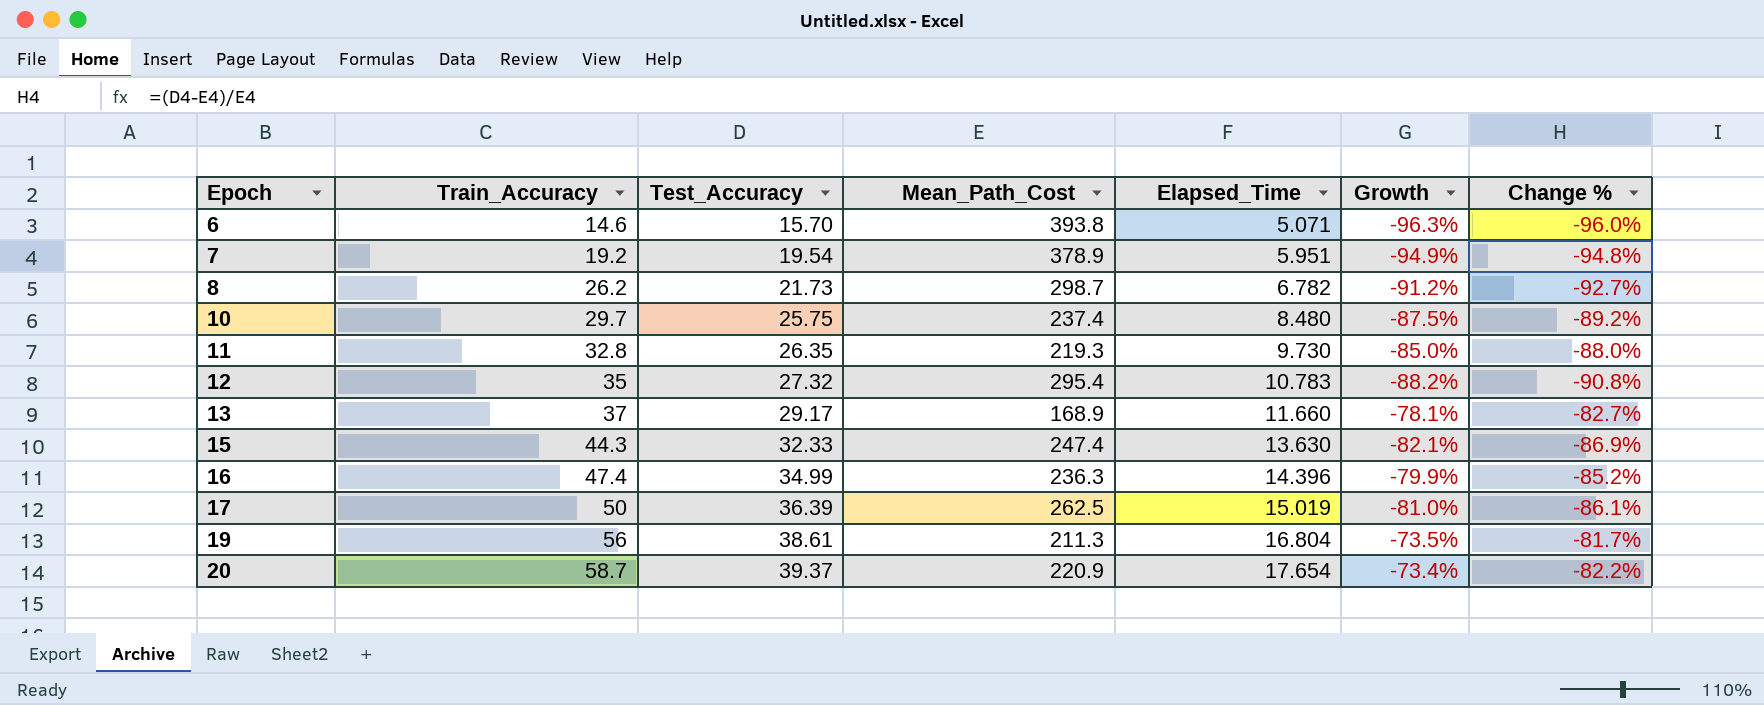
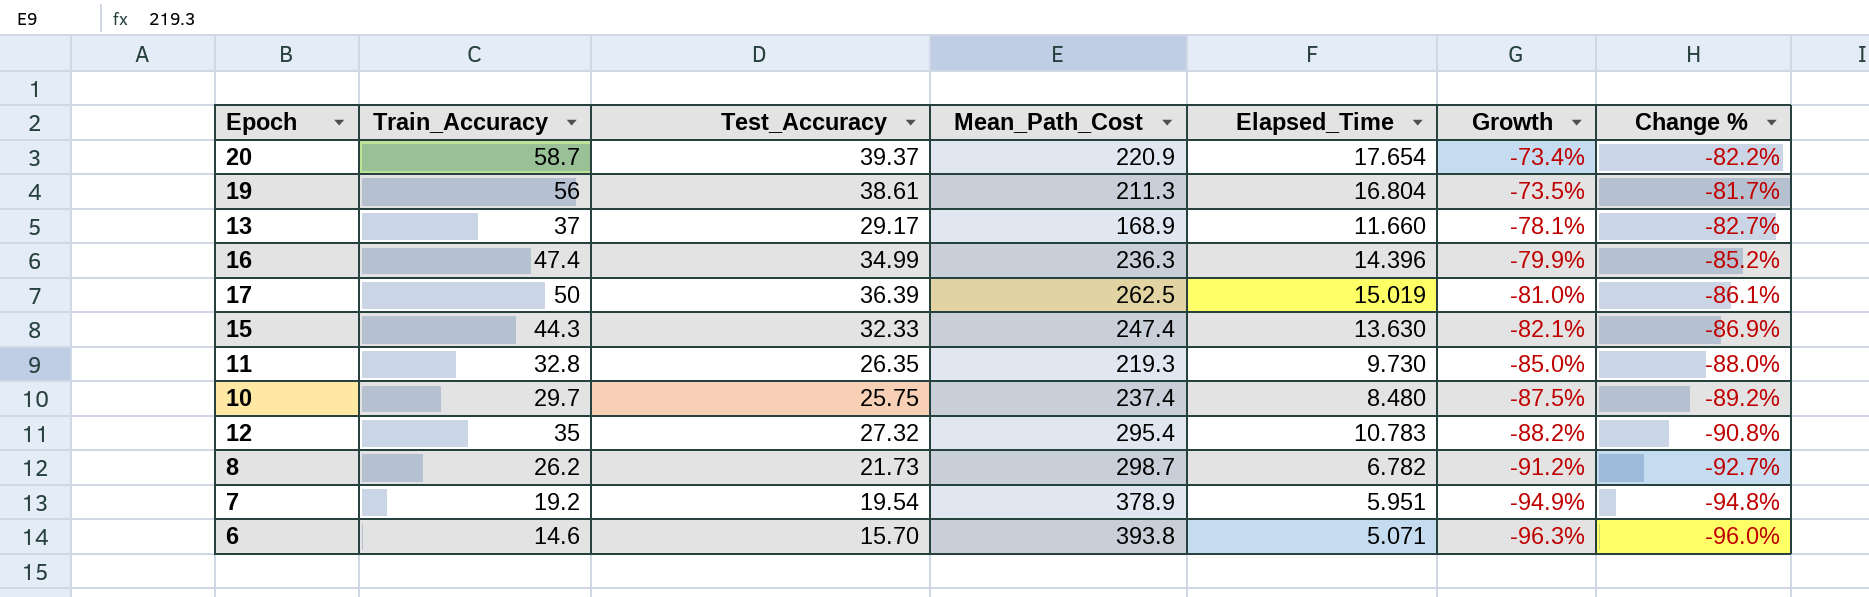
row order: Epoch ascending -> Growth descending

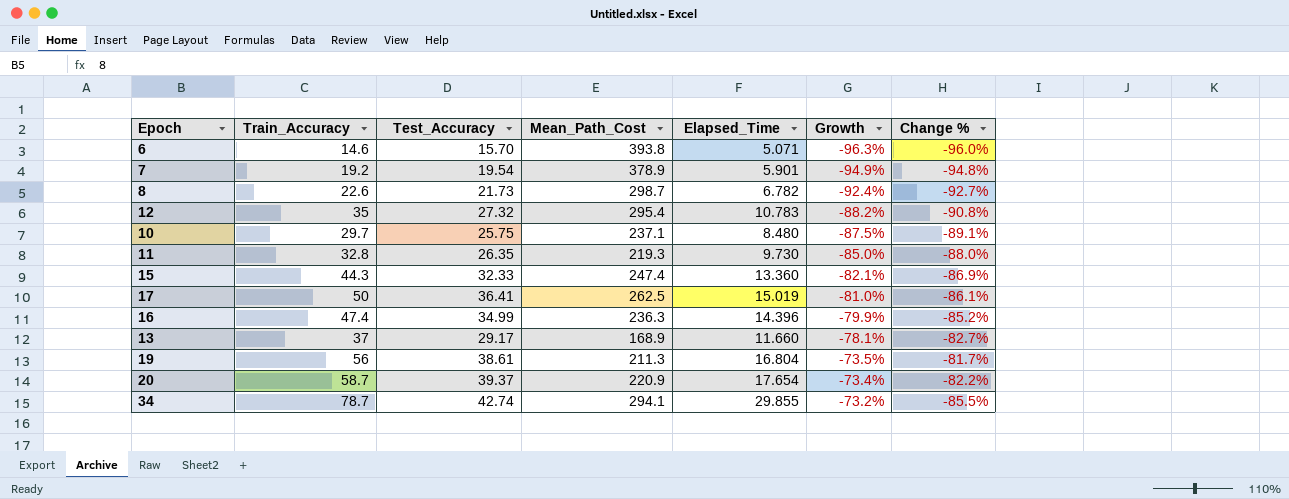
row order: Growth descending -> Growth ascending
7 | Elapsed_Time: 5.951 -> 5.901
8 | Train_Accuracy: 26.2 -> 22.6
8 | Growth: -91.2% -> -92.4%
10 | Mean_Path_Cost: 237.4 -> 237.1
10 | Change %: -89.2% -> -89.1%
15 | Elapsed_Time: 13.630 -> 13.360
17 | Test_Accuracy: 36.39 -> 36.41
row 34: none -> 78.7 | 42.74 | 294.1 | 29.855 | -73.2% | -85.5%

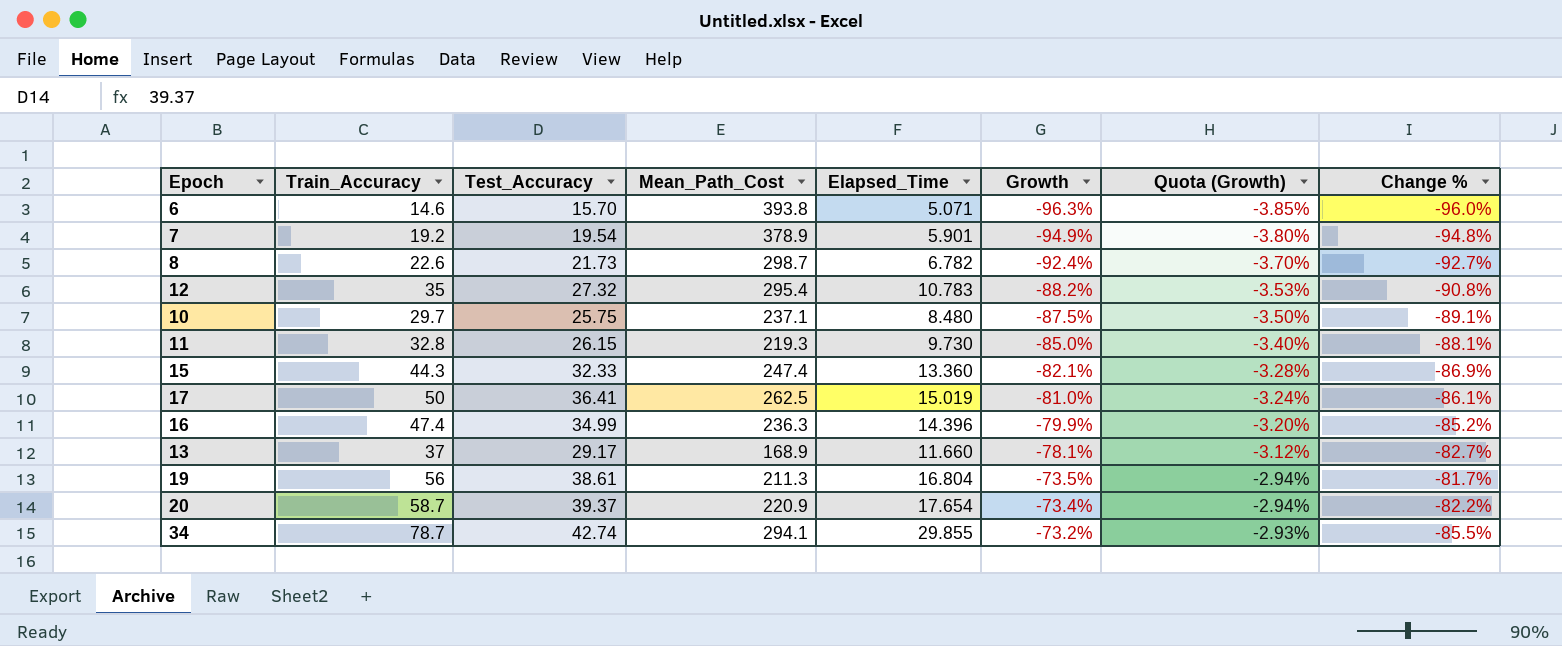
column Quota (Growth) | formula: none -> [Growth] * 0.04
11 | Test_Accuracy: 26.35 -> 26.15
11 | Change %: -88.0% -> -88.1%

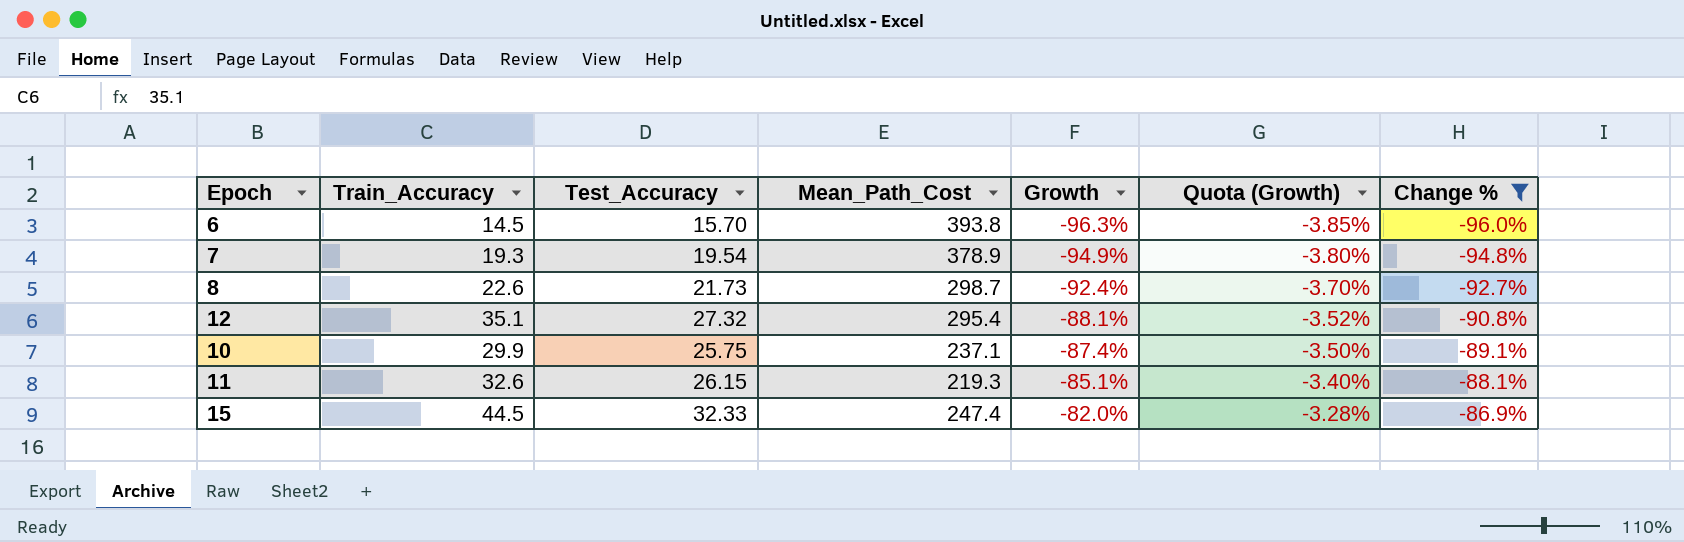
filter: none -> Change % <= -86.9%
column Elapsed_Time | position: 5 -> none
6 | Train_Accuracy: 14.6 -> 14.5
7 | Train_Accuracy: 19.2 -> 19.3
12 | Train_Accuracy: 35 -> 35.1
12 | Growth: -88.2% -> -88.1%
12 | Quota (Growth): -3.53% -> -3.52%
10 | Train_Accuracy: 29.7 -> 29.9
10 | Growth: -87.5% -> -87.4%
11 | Train_Accuracy: 32.8 -> 32.6
11 | Growth: -85.0% -> -85.1%
15 | Train_Accuracy: 44.3 -> 44.5
15 | Growth: -82.1% -> -82.0%

